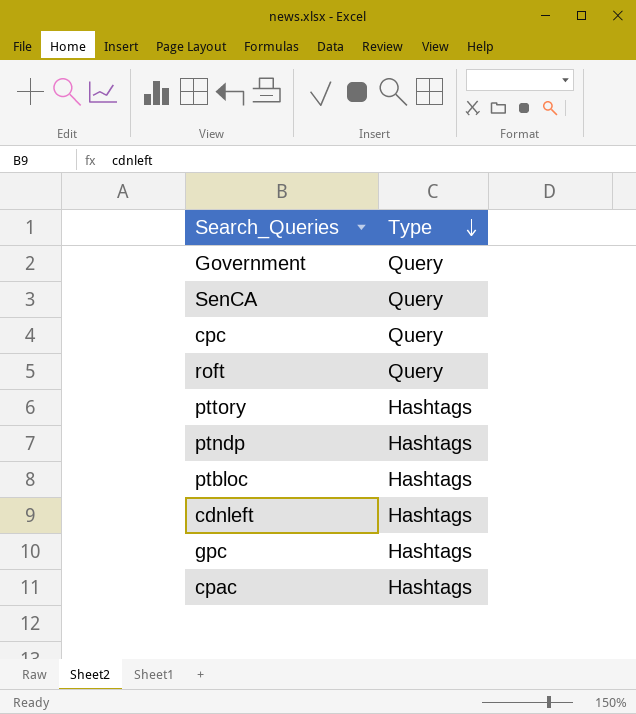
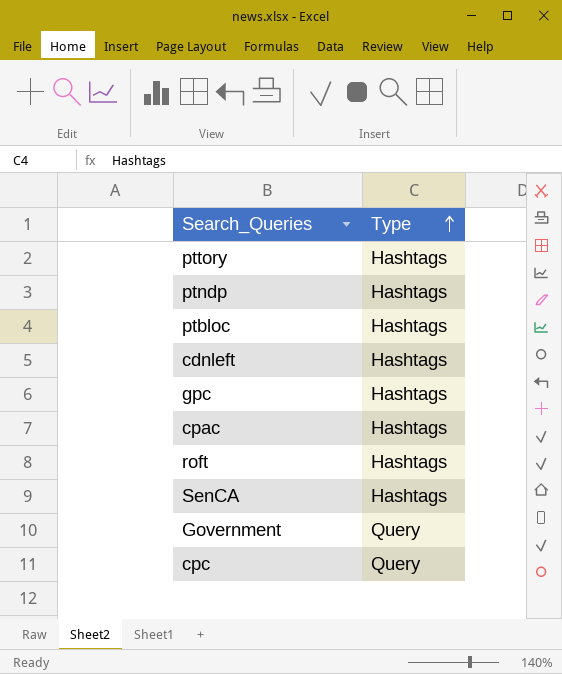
row order: Type descending -> Type ascending
roft | Type: Query -> Hashtags
SenCA | Type: Query -> Hashtags

